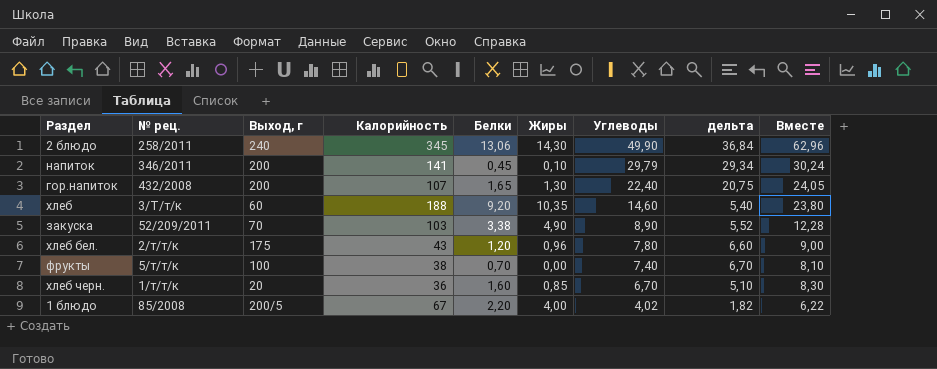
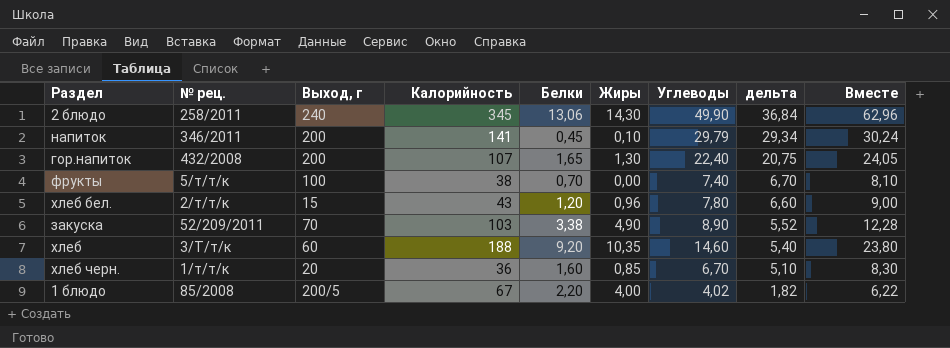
row order: Углеводы descending -> дельта descending
хлеб бел. | Выход, г: 175 -> 15

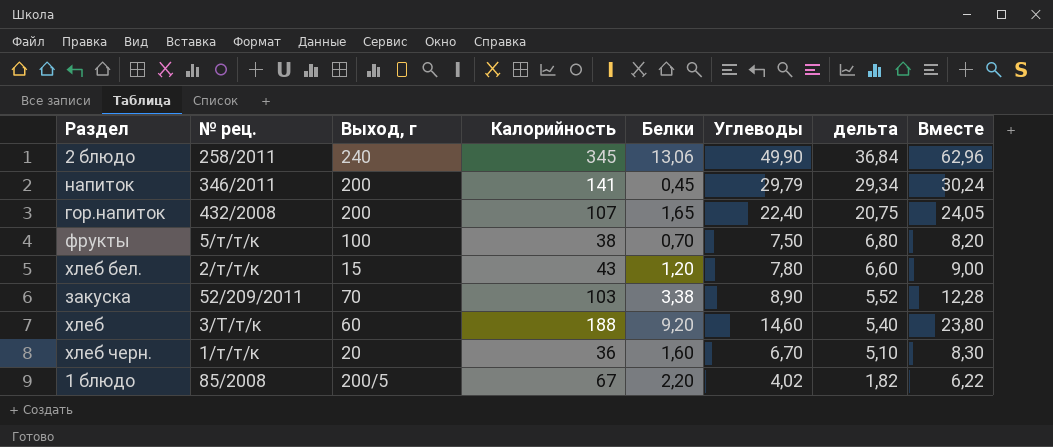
column Жиры | position: 6 -> none
фрукты | Углеводы: 7,40 -> 7,50
фрукты | дельта: 6,70 -> 6,80
фрукты | Вместе: 8,10 -> 8,20

